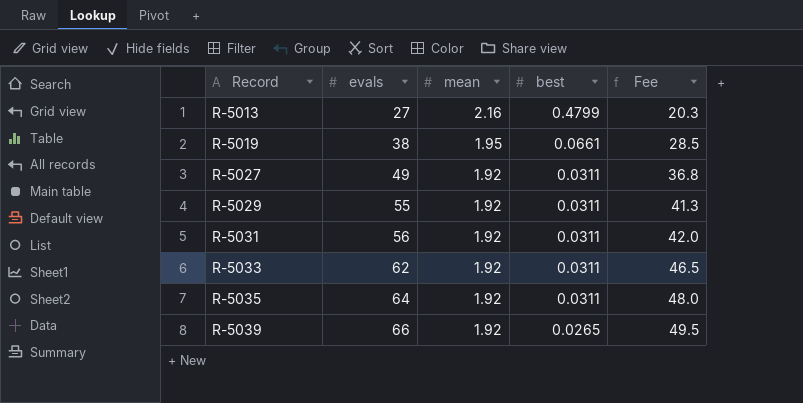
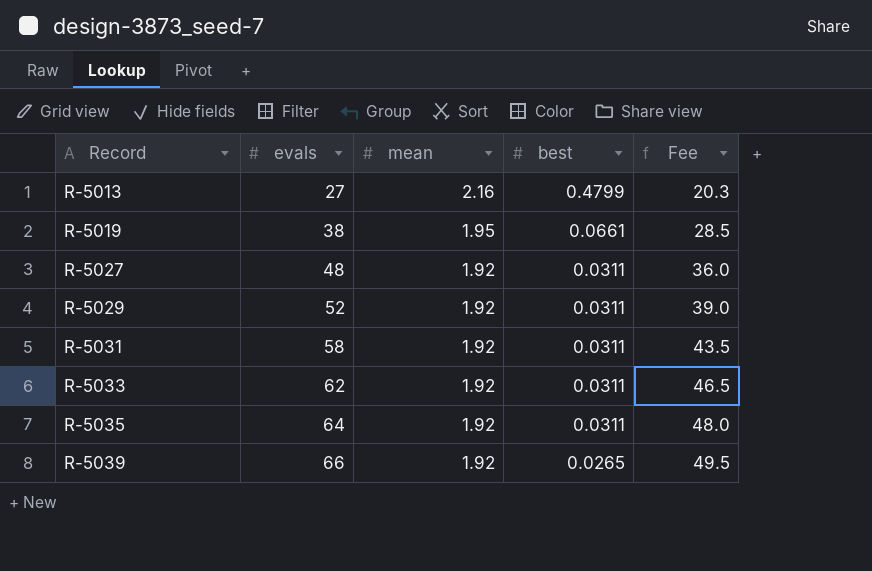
R-5027 | evals: 49 -> 48
R-5027 | Fee: 36.8 -> 36.0
R-5029 | evals: 55 -> 52
R-5029 | Fee: 41.3 -> 39.0
R-5031 | evals: 56 -> 58
R-5031 | Fee: 42.0 -> 43.5

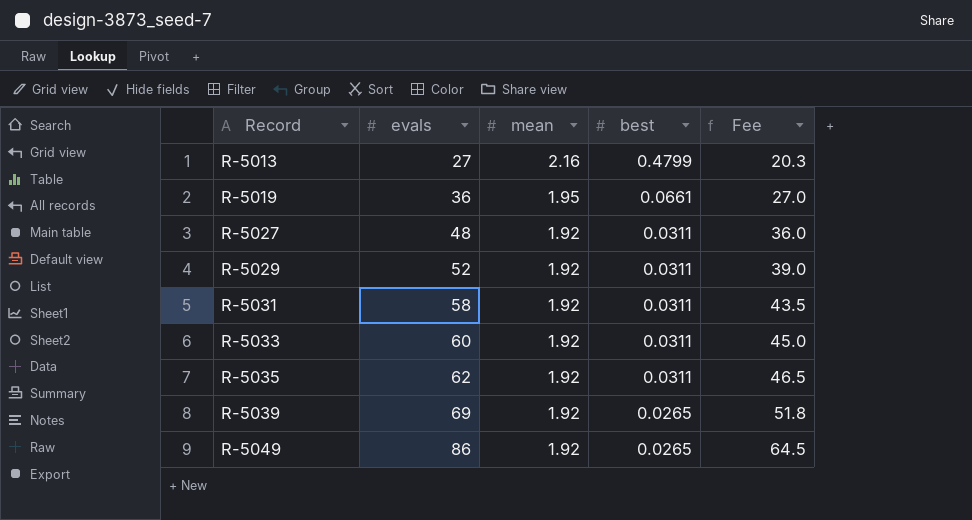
R-5019 | evals: 38 -> 36
R-5019 | Fee: 28.5 -> 27.0
R-5033 | evals: 62 -> 60
R-5033 | Fee: 46.5 -> 45.0
R-5035 | evals: 64 -> 62
R-5035 | Fee: 48.0 -> 46.5
R-5039 | evals: 66 -> 69
R-5039 | Fee: 49.5 -> 51.8
row R-5049: none -> 86 | 1.92 | 0.0265 | 64.5

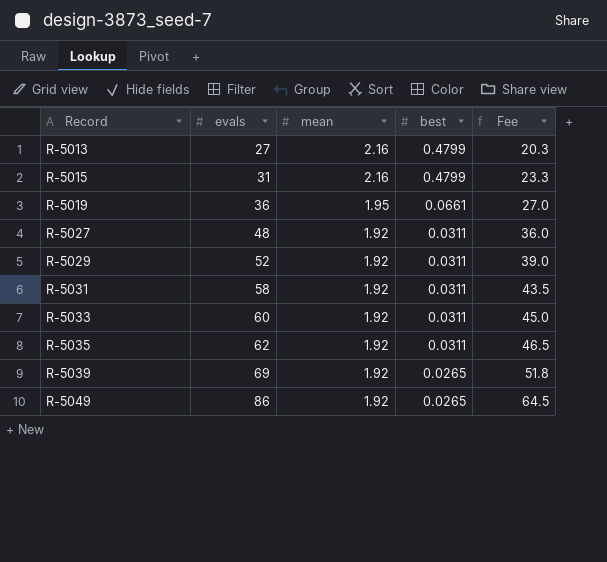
row R-5015: none -> 31 | 2.16 | 0.4799 | 23.3

